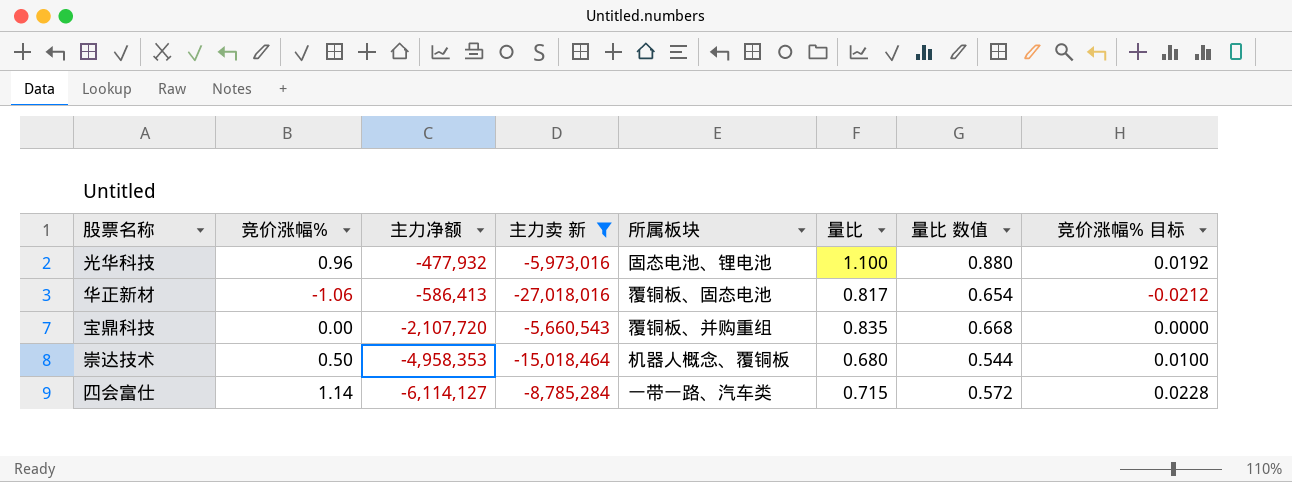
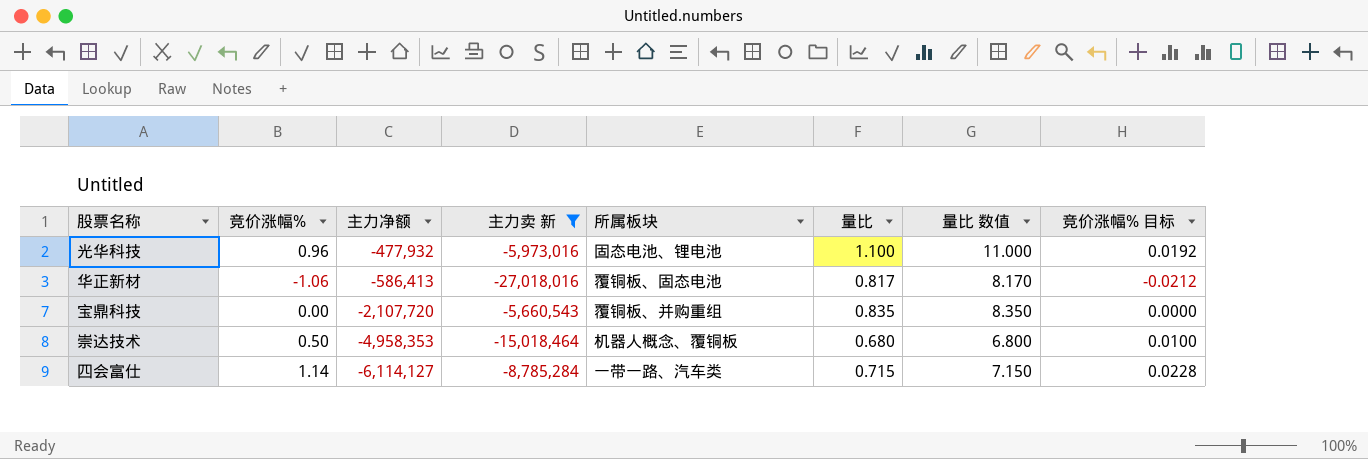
column 量比 数值 | formula: [量比] * 0.8 -> [量比] * 10

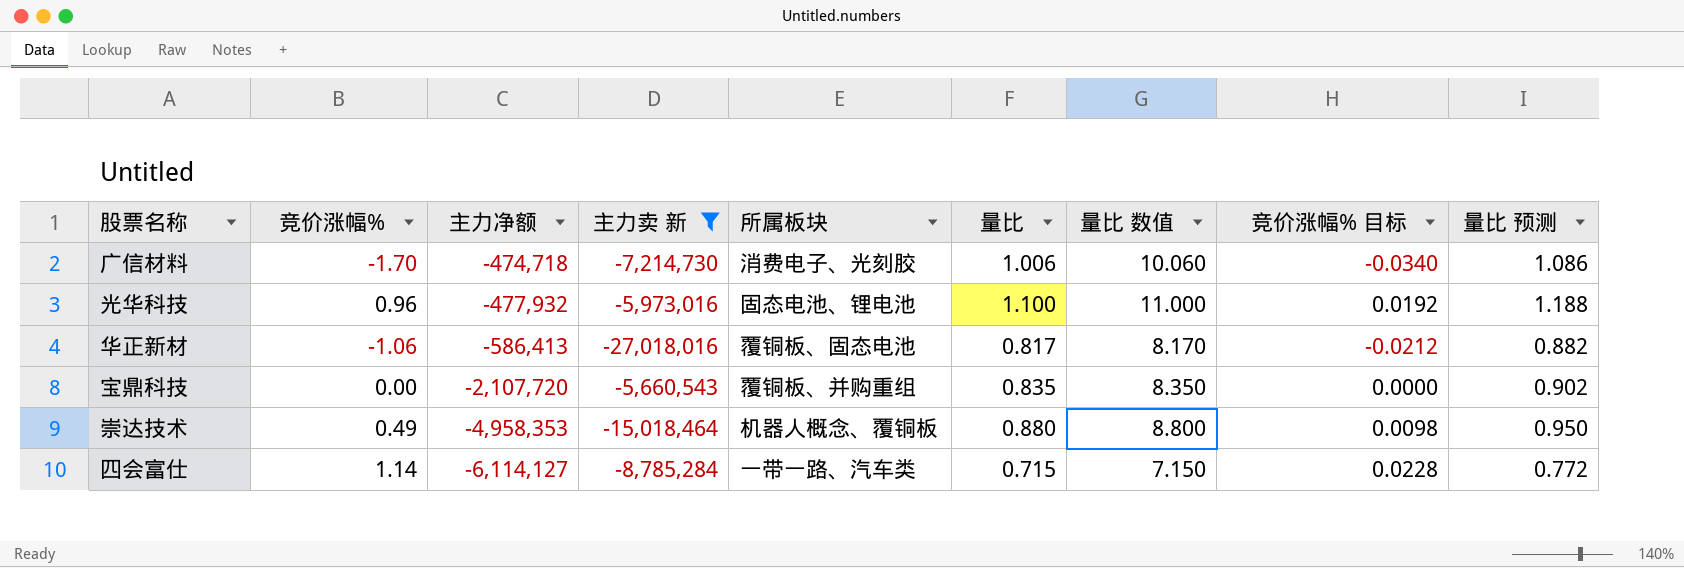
column 量比 预测 | formula: none -> [量比] * 1.08
row 广信材料: none -> -1.70 | -474,718 | -7,214,730 | 消费电子、光刻胶 | 1.006 | 10.060 | -0.0340 | 1.086
崇达技术 | 竞价涨幅%: 0.50 -> 0.49
崇达技术 | 量比: 0.680 -> 0.880
崇达技术 | 量比 数值: 6.800 -> 8.800
崇达技术 | 竞价涨幅% 目标: 0.0100 -> 0.0098

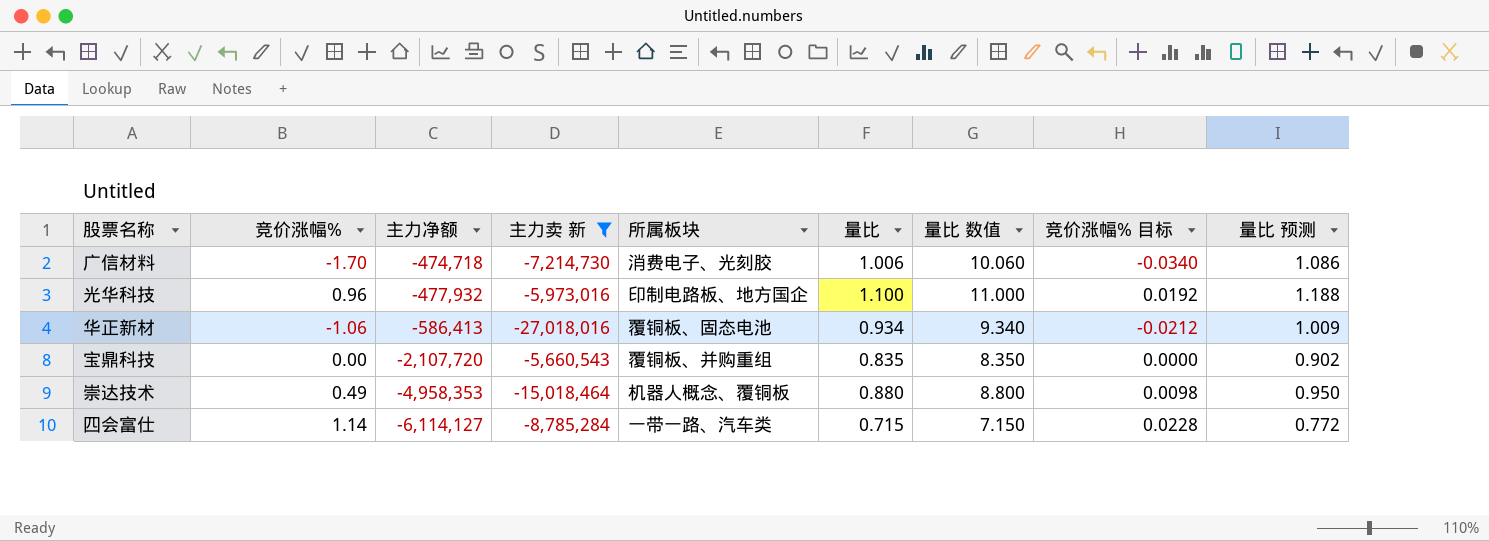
光华科技 | 所属板块: 固态电池、锂电池 -> 印制电路板、地方国企
华正新材 | 量比: 0.817 -> 0.934
华正新材 | 量比 数值: 8.170 -> 9.340
华正新材 | 量比 预测: 0.882 -> 1.009

